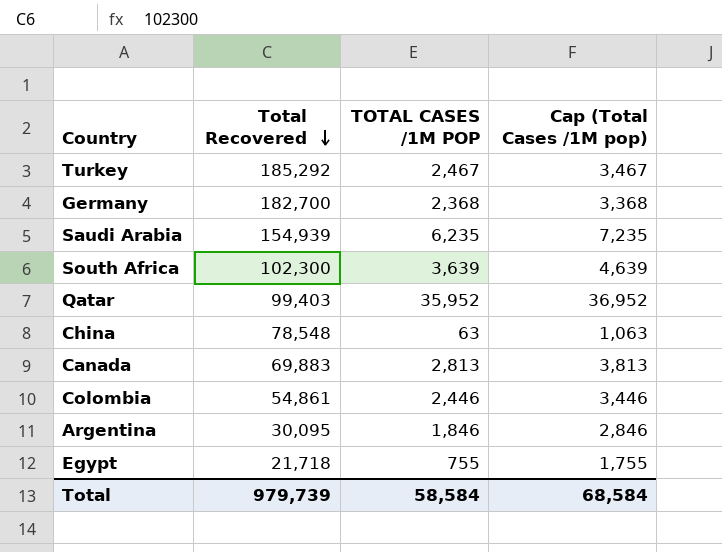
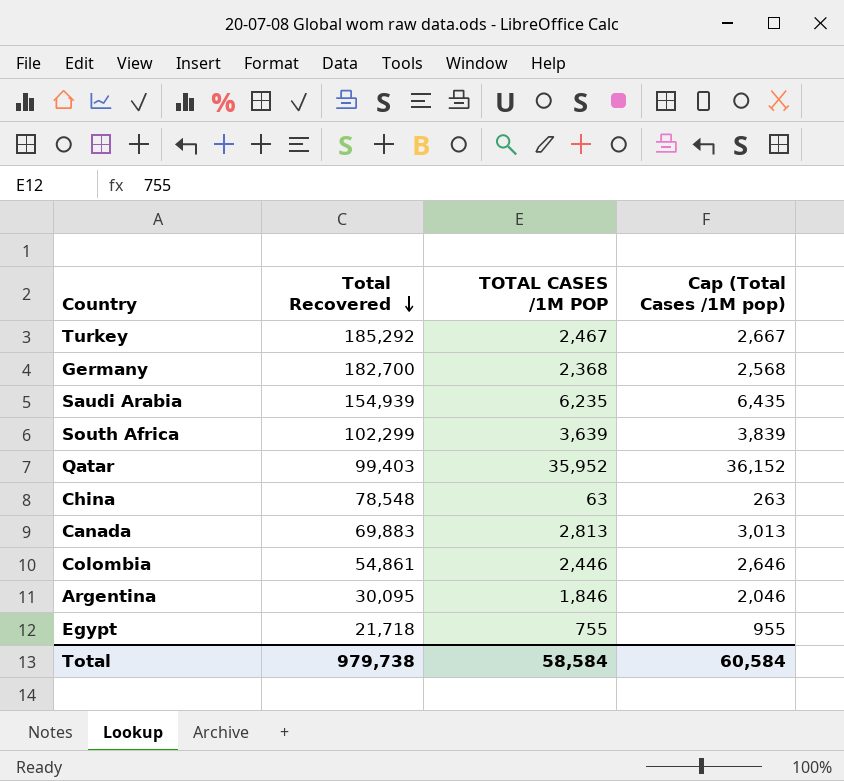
column Cap (Total Cases /1M pop) | formula: [TOTAL CASES /1M POP] + 1000 -> [TOTAL CASES /1M POP] + 200
South Africa | Total Recovered: 102,300 -> 102,299
Total | Total Recovered: 979,739 -> 979,738
Total | Cap (Total Cases /1M pop): 68,584 -> 60,584

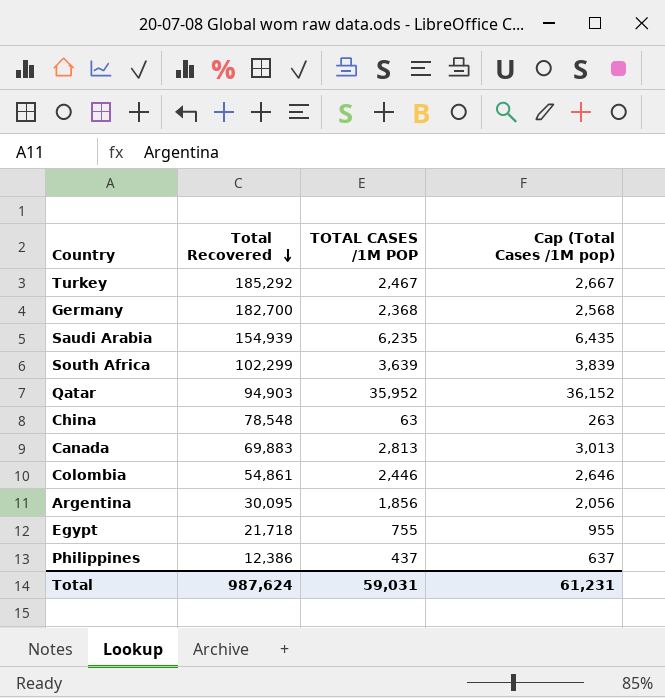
Qatar | Total Recovered: 99,403 -> 94,903
Argentina | TOTAL CASES /1M POP: 1,846 -> 1,856
Argentina | Cap (Total Cases /1M pop): 2,046 -> 2,056
row Philippines: none -> 12,386 | 437 | 637
Total | Total Recovered: 979,738 -> 987,624
Total | TOTAL CASES /1M POP: 58,584 -> 59,031
Total | Cap (Total Cases /1M pop): 60,584 -> 61,231

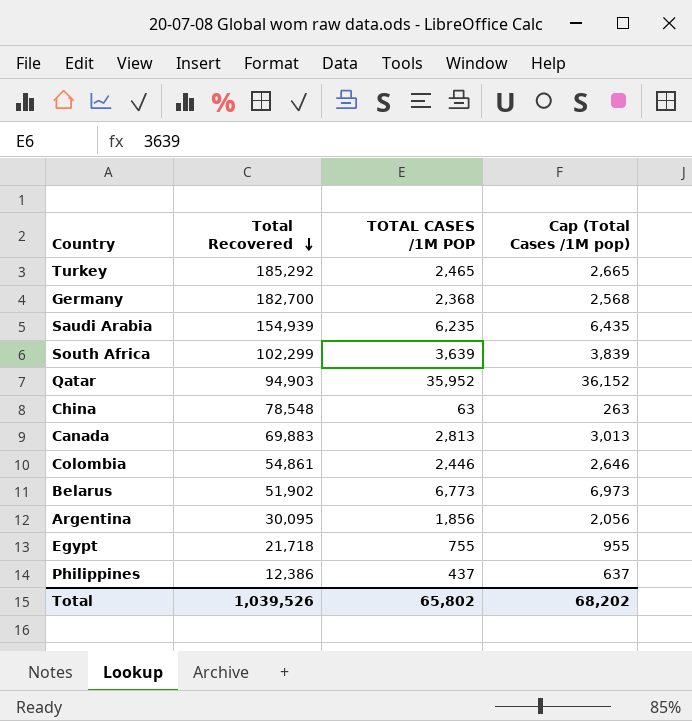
Turkey | TOTAL CASES /1M POP: 2,467 -> 2,465
Turkey | Cap (Total Cases /1M pop): 2,667 -> 2,665
row Belarus: none -> 51,902 | 6,773 | 6,973
Total | Total Recovered: 987,624 -> 1,039,526
Total | TOTAL CASES /1M POP: 59,031 -> 65,802
Total | Cap (Total Cases /1M pop): 61,231 -> 68,202

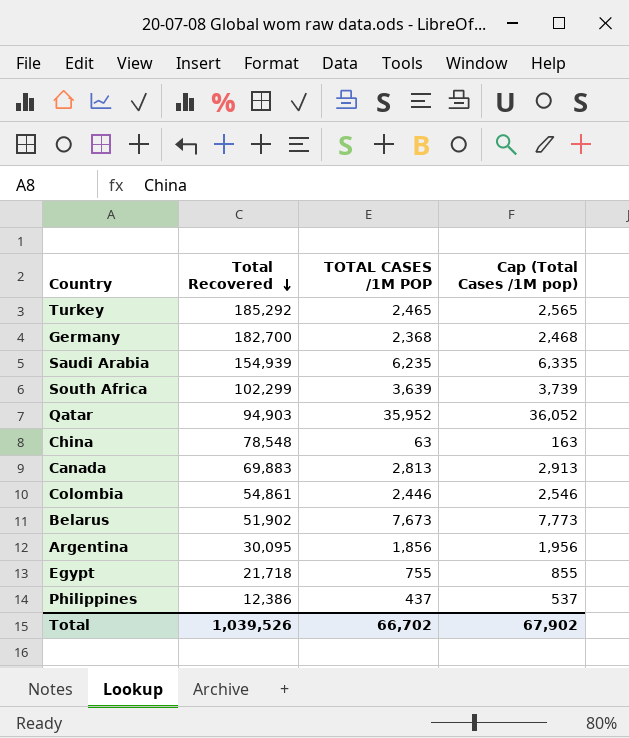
column Cap (Total Cases /1M pop) | formula: [TOTAL CASES /1M POP] + 200 -> [TOTAL CASES /1M POP] + 100
Belarus | TOTAL CASES /1M POP: 6,773 -> 7,673
Total | TOTAL CASES /1M POP: 65,802 -> 66,702
Total | Cap (Total Cases /1M pop): 68,202 -> 67,902

